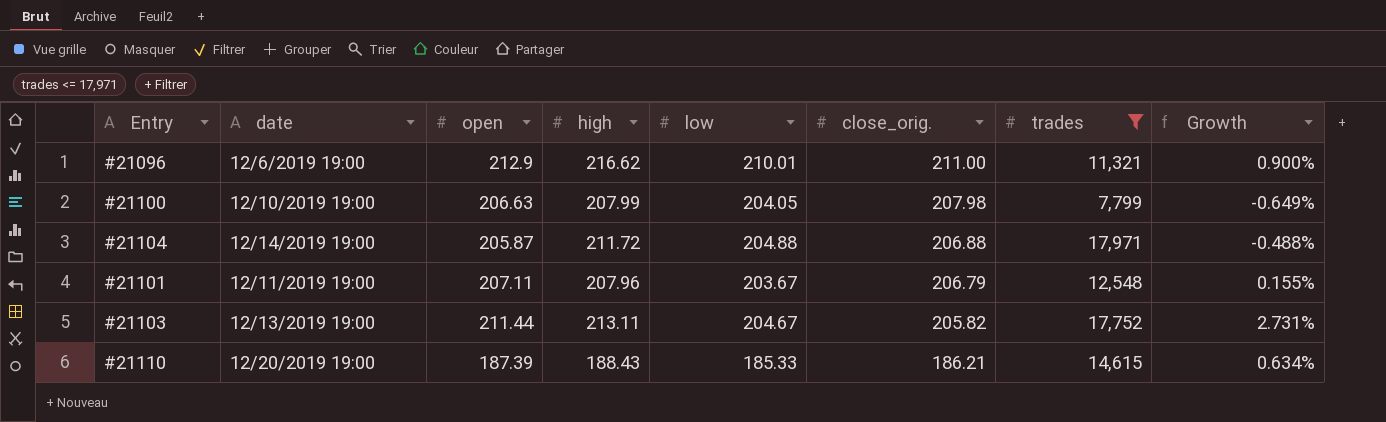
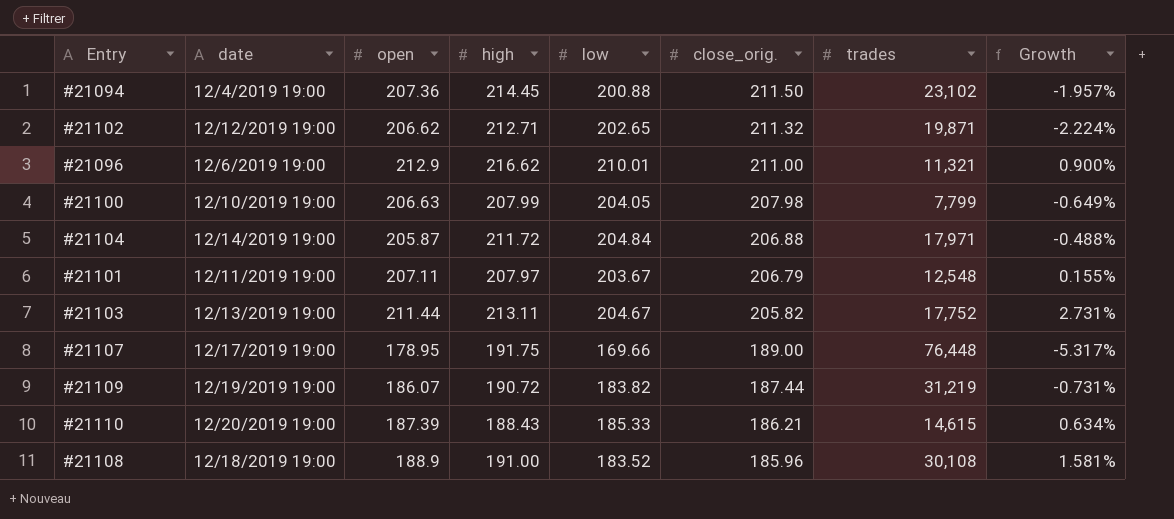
filter: trades <= 17,971 -> none
#21104 | low: 204.88 -> 204.84
#21101 | high: 207.96 -> 207.97

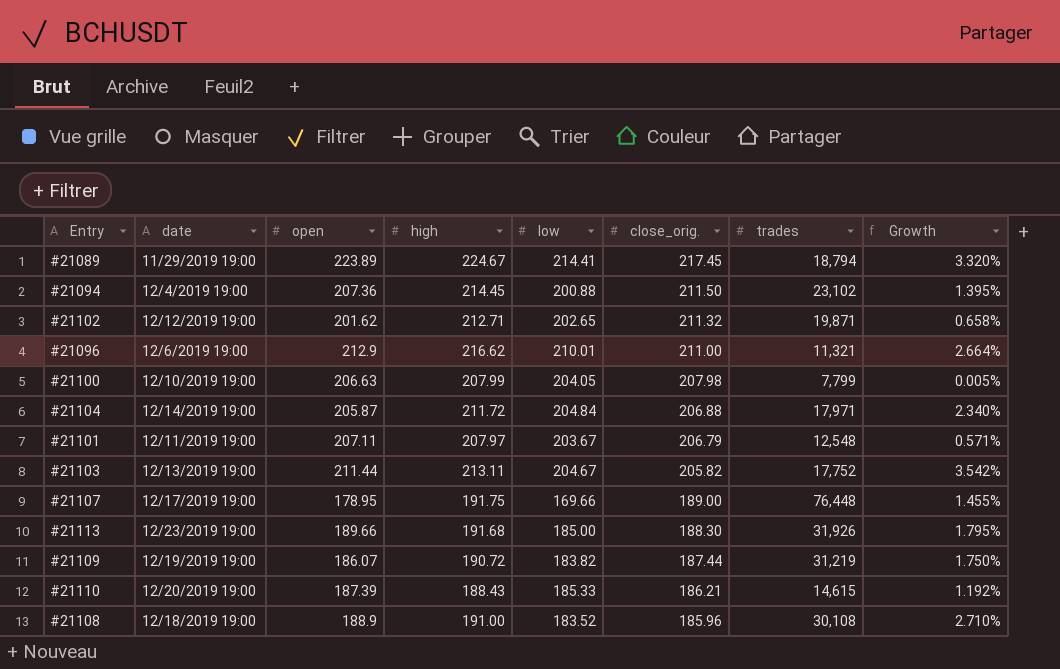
column Growth | formula: ([open] - [close_orig.]) / [close_orig.] -> ([high] - [close_orig.]) / [close_orig.]
row #21089: none -> 11/29/2019 19:00 | 223.89 | 224.67 | 214.41 | 217.45 | 18,794 | 3.320%
#21102 | open: 206.62 -> 201.62
row #21113: none -> 12/23/2019 19:00 | 189.66 | 191.68 | 185.00 | 188.30 | 31,926 | 1.795%

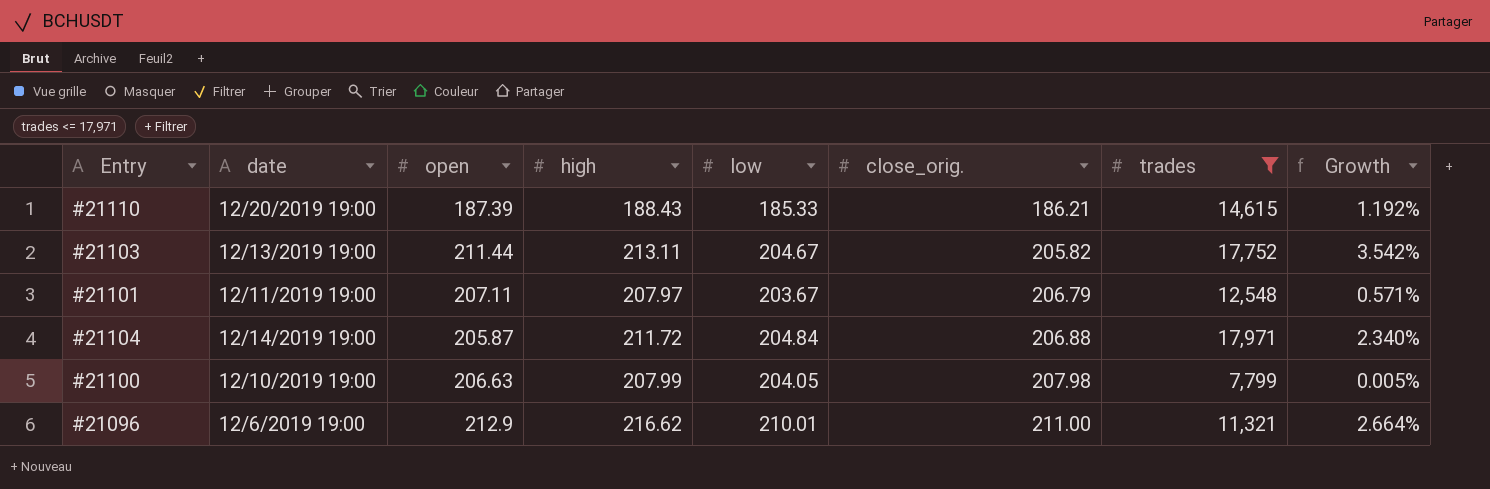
filter: none -> trades <= 17,971
row order: close_orig. descending -> close_orig. ascending

